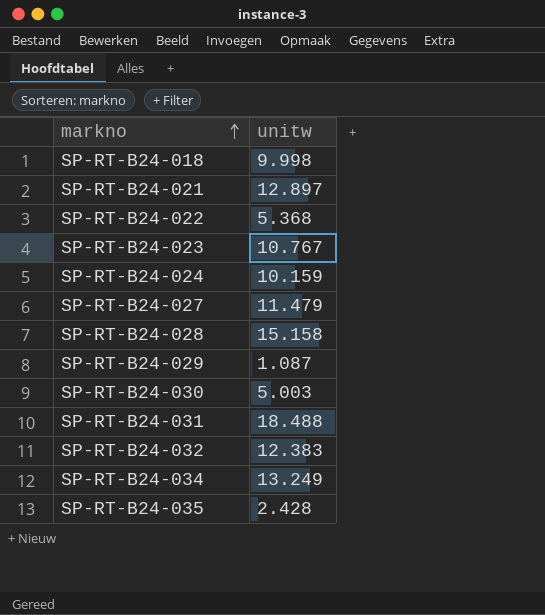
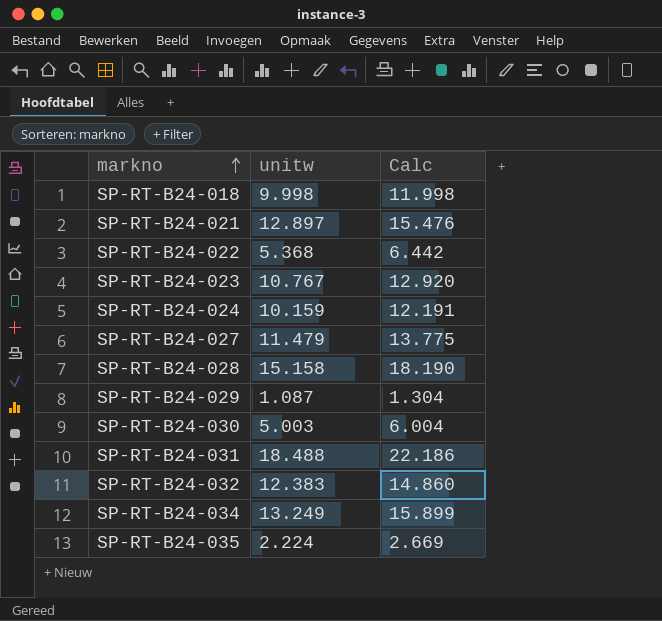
column Calc | formula: none -> [unitw] * 1.2
SP-RT-B24-035 | unitw: 2.428 -> 2.224

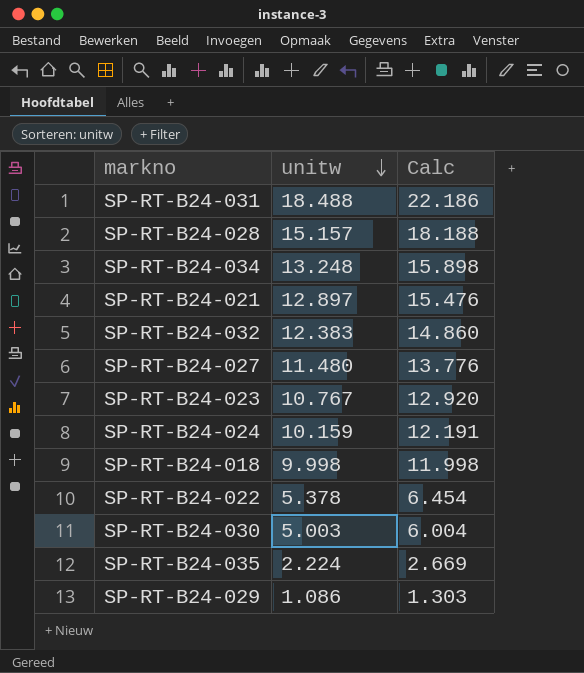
row order: markno ascending -> unitw descending
SP-RT-B24-028 | unitw: 15.158 -> 15.157
SP-RT-B24-028 | Calc: 18.190 -> 18.188
SP-RT-B24-034 | unitw: 13.249 -> 13.248
SP-RT-B24-034 | Calc: 15.899 -> 15.898
SP-RT-B24-027 | unitw: 11.479 -> 11.480
SP-RT-B24-027 | Calc: 13.775 -> 13.776
SP-RT-B24-022 | unitw: 5.368 -> 5.378
SP-RT-B24-022 | Calc: 6.442 -> 6.454
SP-RT-B24-029 | unitw: 1.087 -> 1.086
SP-RT-B24-029 | Calc: 1.304 -> 1.303

